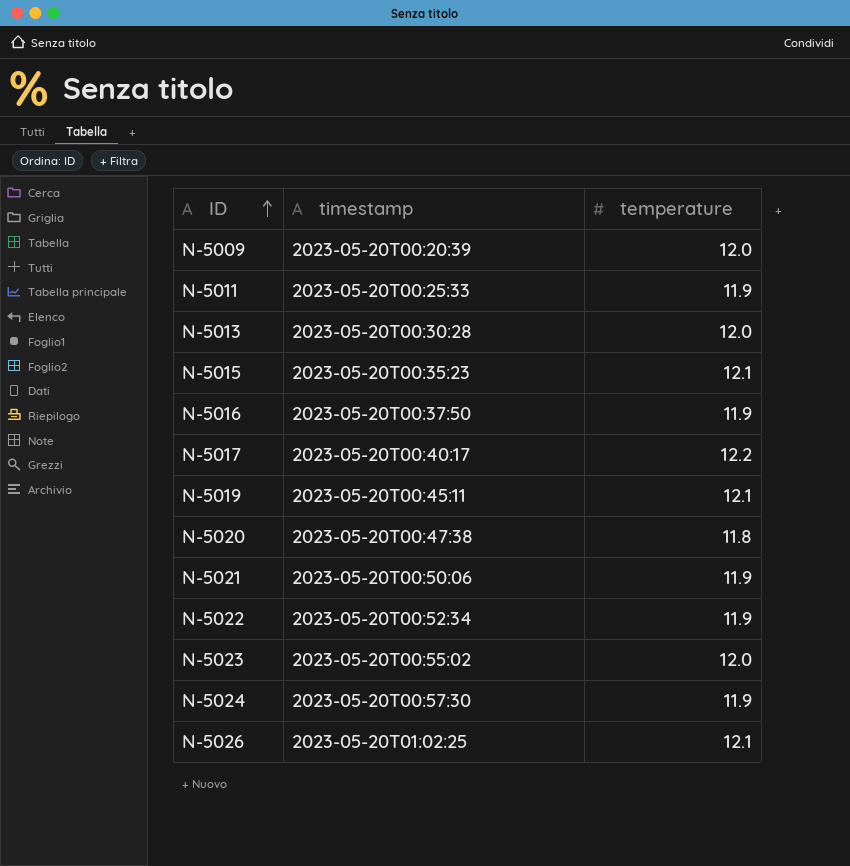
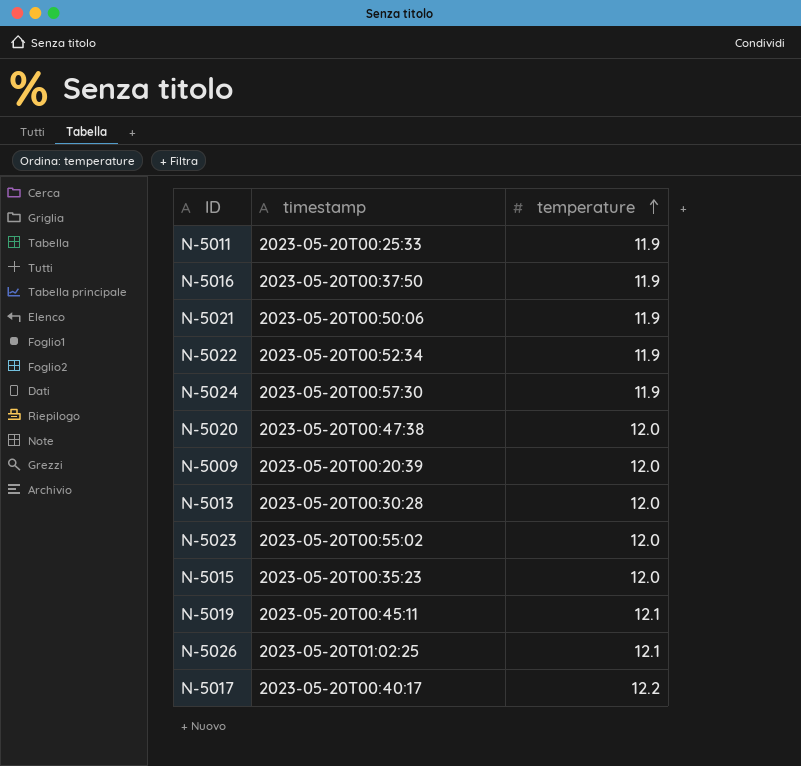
row order: ID ascending -> temperature ascending
N-5020 | temperature: 11.8 -> 12.0
N-5015 | temperature: 12.1 -> 12.0

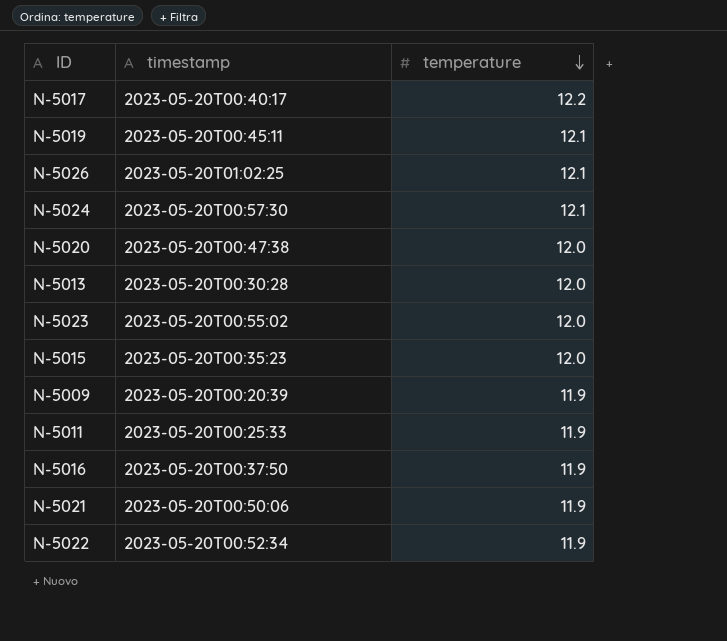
row order: temperature ascending -> temperature descending
N-5024 | temperature: 11.9 -> 12.1
N-5009 | temperature: 12.0 -> 11.9

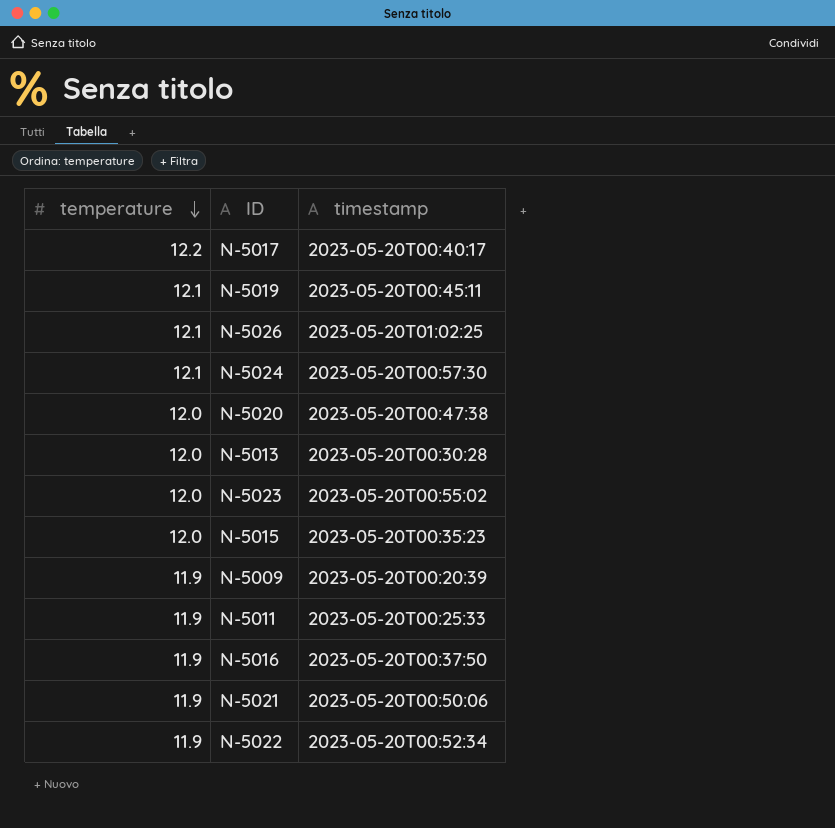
column temperature | position: 3 -> 1

